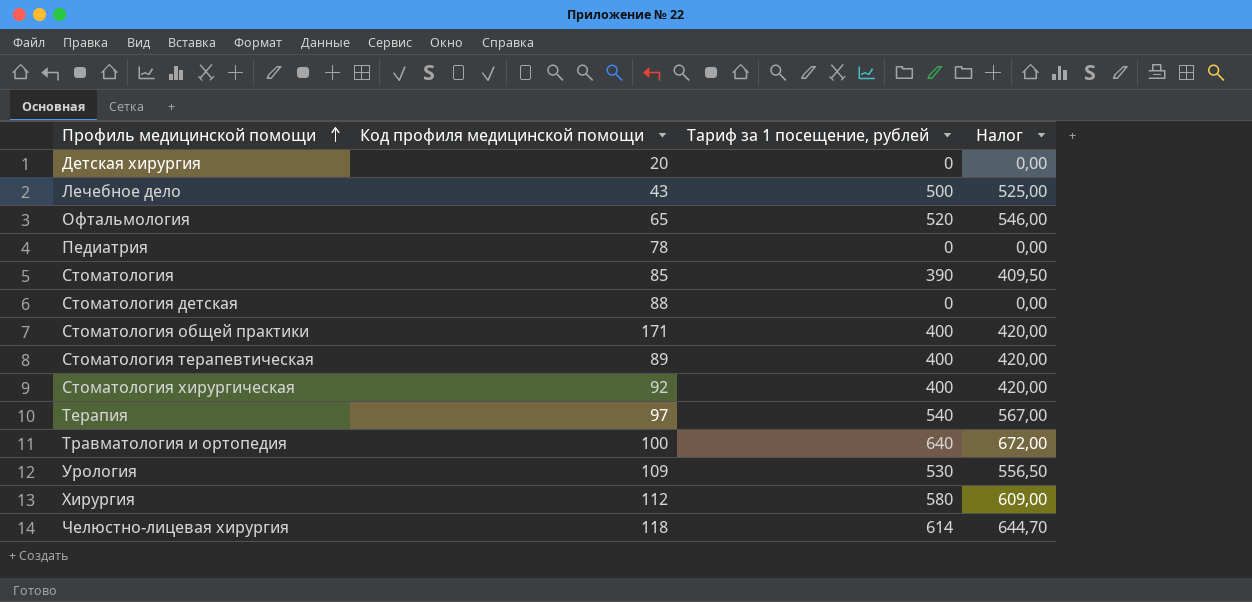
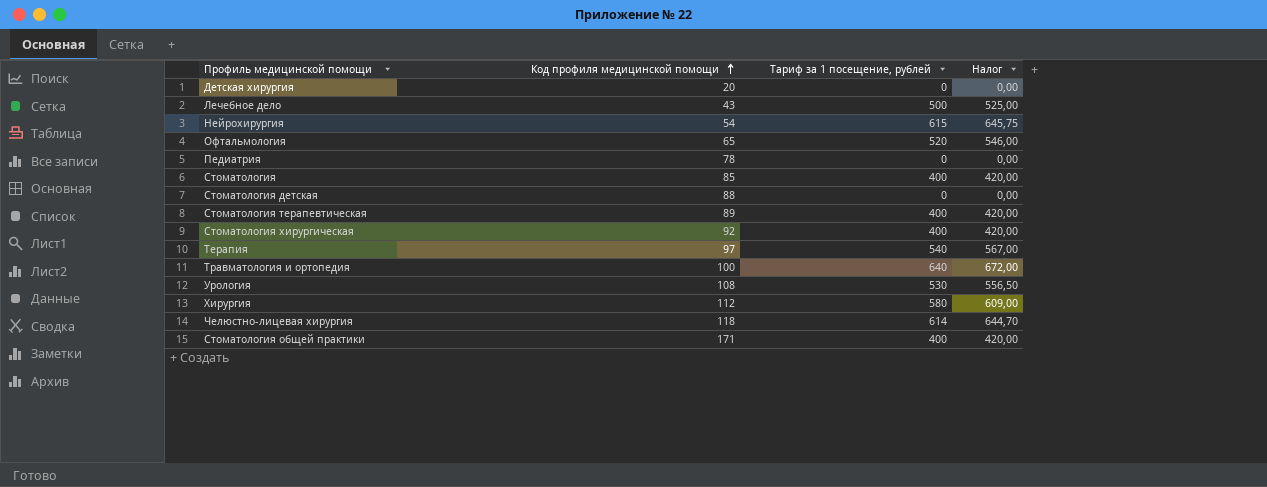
row order: Профиль медицинской помощи ascending -> Код профиля медицинской помощи ascending
row Нейрохирургия: none -> 54 | 615 | 645,75
Стоматология | Тариф за 1 посещение, рублей: 390 -> 400
Стоматология | Налог: 409,50 -> 420,00
Урология | Код профиля медицинской помощи: 109 -> 108

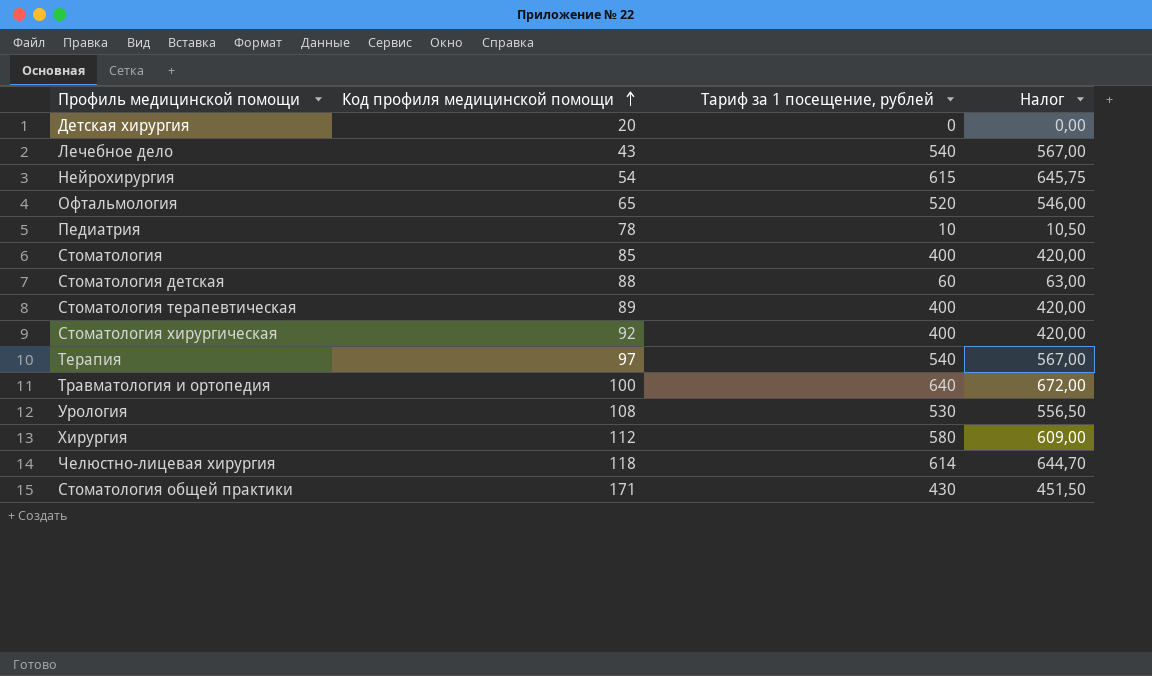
Лечебное дело | Тариф за 1 посещение, рублей: 500 -> 540
Лечебное дело | Налог: 525,00 -> 567,00
Педиатрия | Тариф за 1 посещение, рублей: 0 -> 10
Педиатрия | Налог: 0,00 -> 10,50
Стоматология детская | Тариф за 1 посещение, рублей: 0 -> 60
Стоматология детская | Налог: 0,00 -> 63,00
Стоматология общей практики | Тариф за 1 посещение, рублей: 400 -> 430
Стоматология общей практики | Налог: 420,00 -> 451,50

